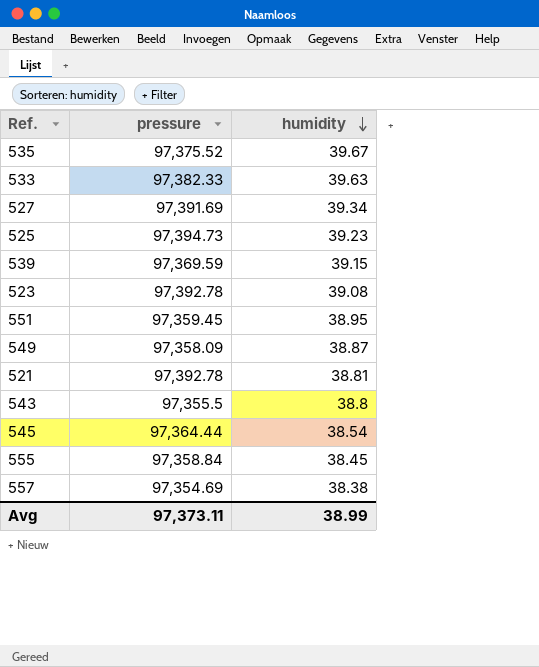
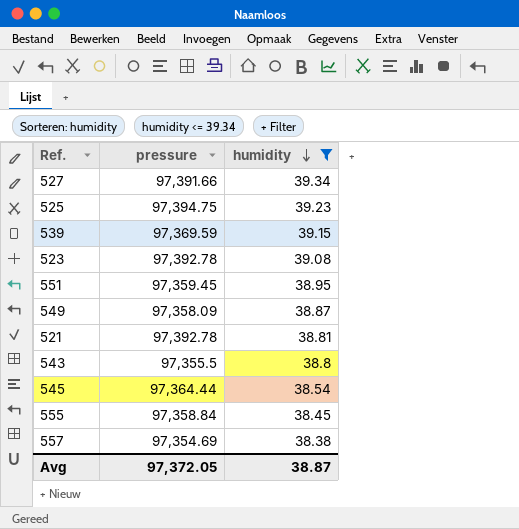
filter: none -> humidity <= 39.34
527 | pressure: 97,391.69 -> 97,391.66
525 | pressure: 97,394.73 -> 97,394.75
Avg | pressure: 97,373.11 -> 97,372.05
Avg | humidity: 38.99 -> 38.87

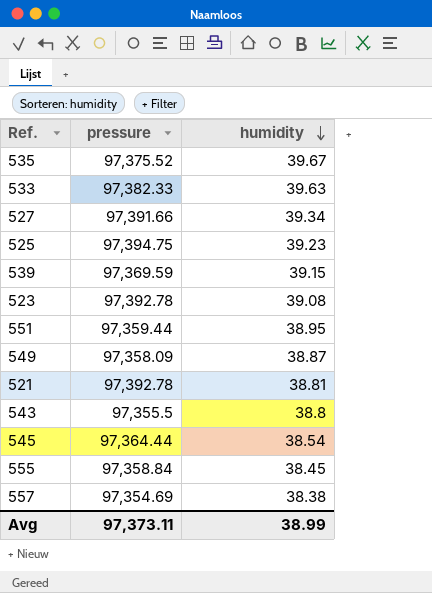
filter: humidity <= 39.34 -> none
551 | pressure: 97,359.45 -> 97,359.44
Avg | pressure: 97,372.05 -> 97,373.11
Avg | humidity: 38.87 -> 38.99

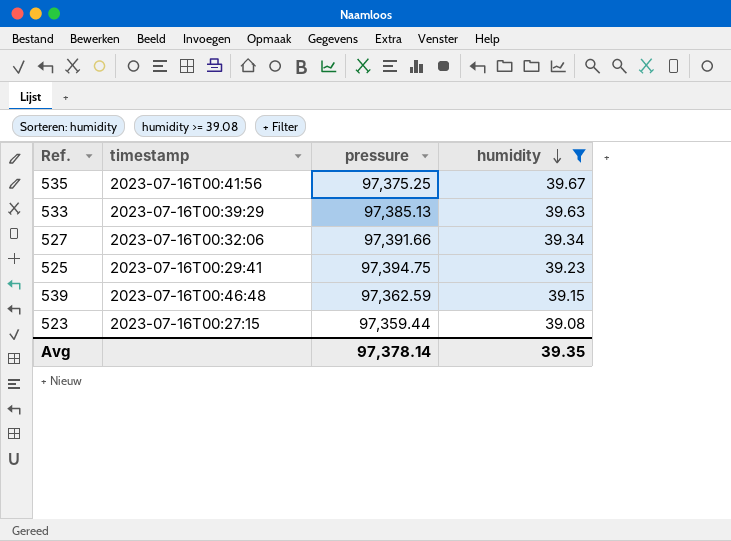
filter: none -> humidity >= 39.08
column timestamp | position: none -> 2
535 | pressure: 97,375.52 -> 97,375.25
533 | pressure: 97,382.33 -> 97,385.13
539 | pressure: 97,369.59 -> 97,362.59
523 | pressure: 97,392.78 -> 97,359.44
Avg | pressure: 97,373.11 -> 97,378.14
Avg | humidity: 38.99 -> 39.35

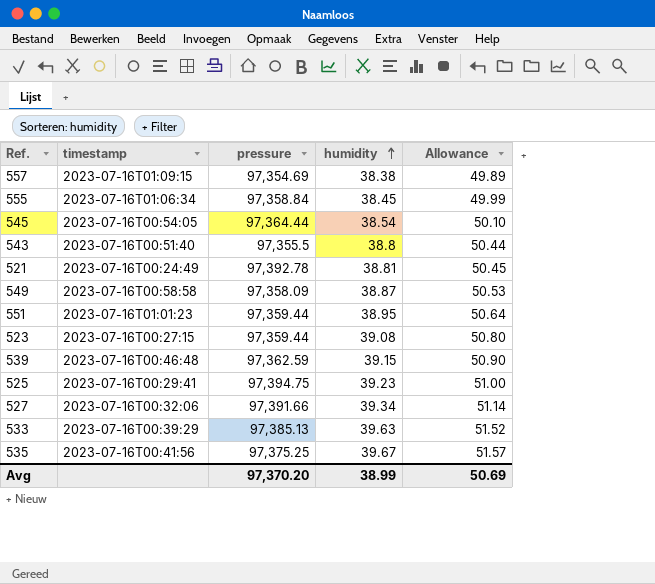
filter: humidity >= 39.08 -> none
row order: humidity descending -> humidity ascending
column Allowance | formula: none -> [humidity] * 1.3
Avg | pressure: 97,378.14 -> 97,370.20
Avg | humidity: 39.35 -> 38.99

